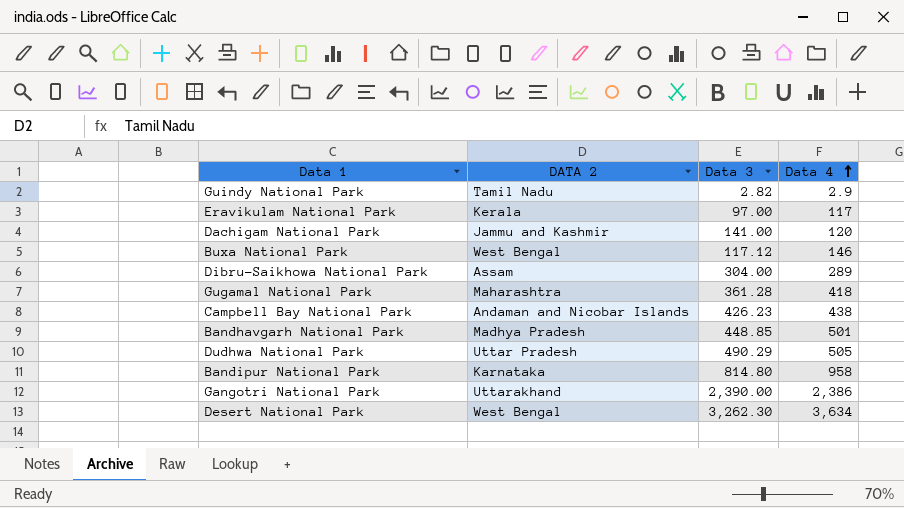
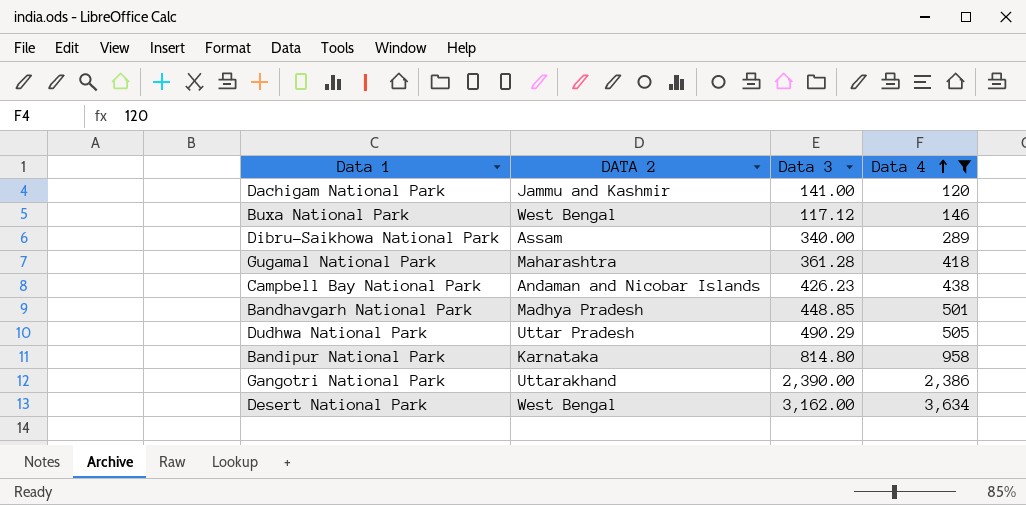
filter: none -> Data 4 >= 120
Dibru-Saikhowa National Park | Data 3: 304.00 -> 340.00
Desert National Park | Data 3: 3,262.30 -> 3,162.00

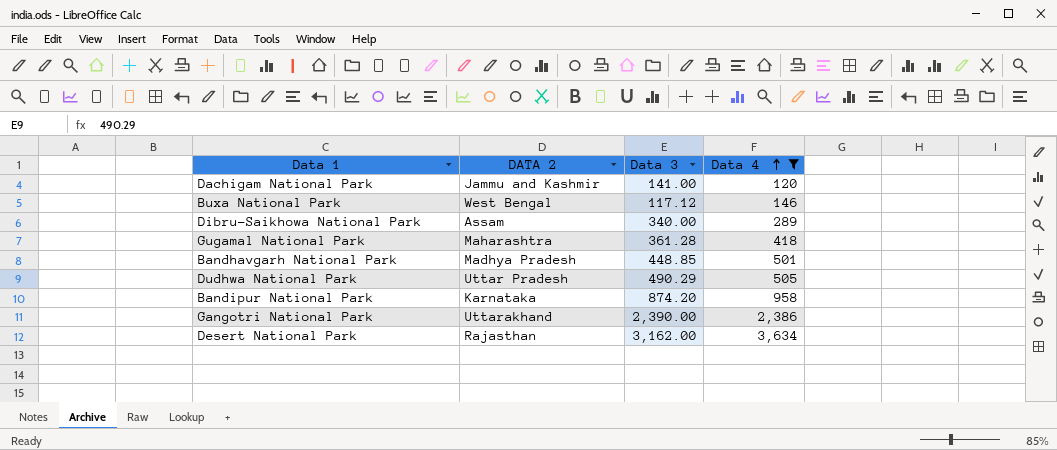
row Campbell Bay National Park: Andaman and Nicobar Islands | 426.23 | 438 -> none
Bandipur National Park | Data 3: 814.80 -> 874.20
Desert National Park | DATA 2: West Bengal -> Rajasthan

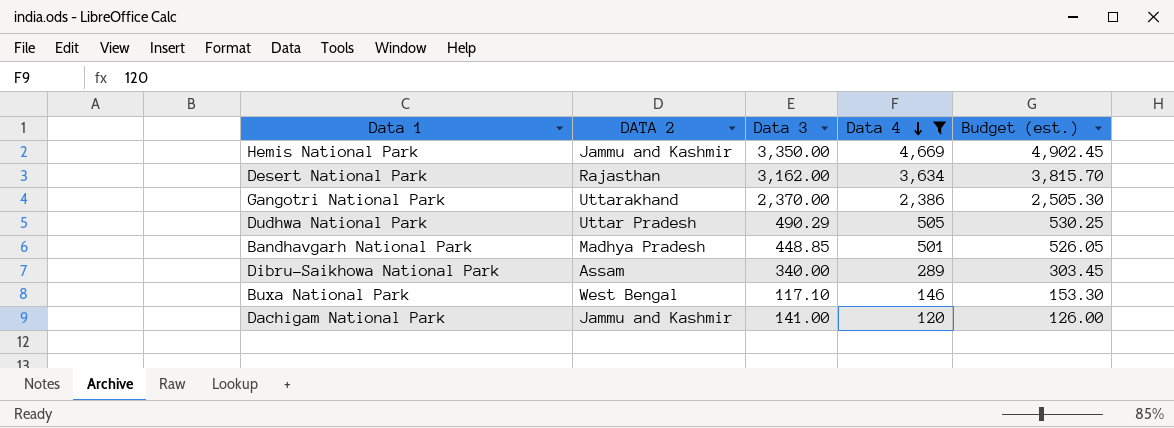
row order: Data 4 ascending -> Data 4 descending
column Budget (est.) | formula: none -> [Data 4] * 1.05
row Gugamal National Park: Maharashtra | 361.28 | 418 -> none
row Bandipur National Park: Karnataka | 874.20 | 958 -> none
row Hemis National Park: none -> Jammu and Kashmir | 3,350.00 | 4,669 | 4,902.45
Gangotri National Park | Data 3: 2,390.00 -> 2,370.00
Buxa National Park | Data 3: 117.12 -> 117.10

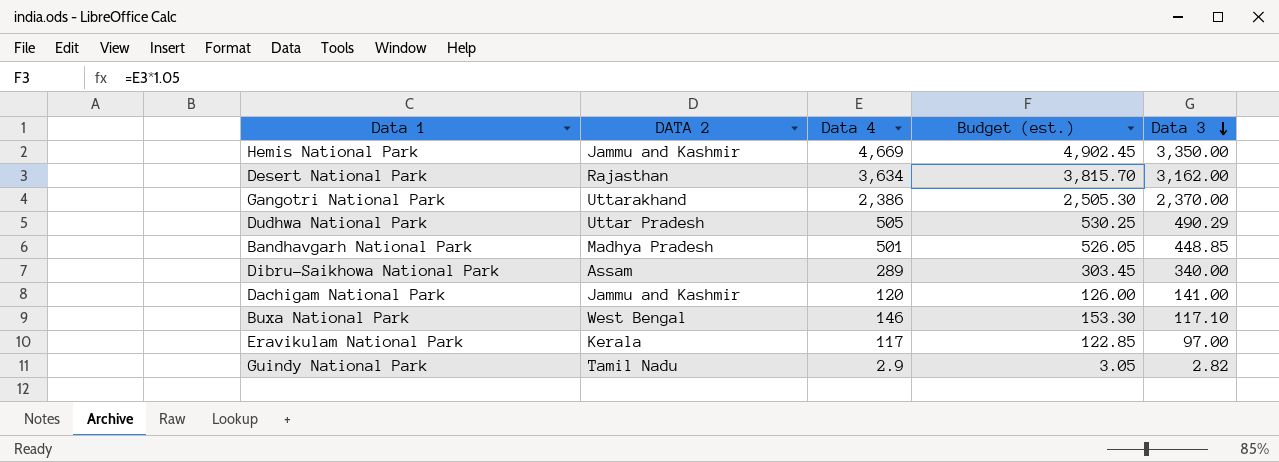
filter: Data 4 >= 120 -> none
row order: Data 4 descending -> Data 3 descending
column Data 3 | position: 3 -> 5

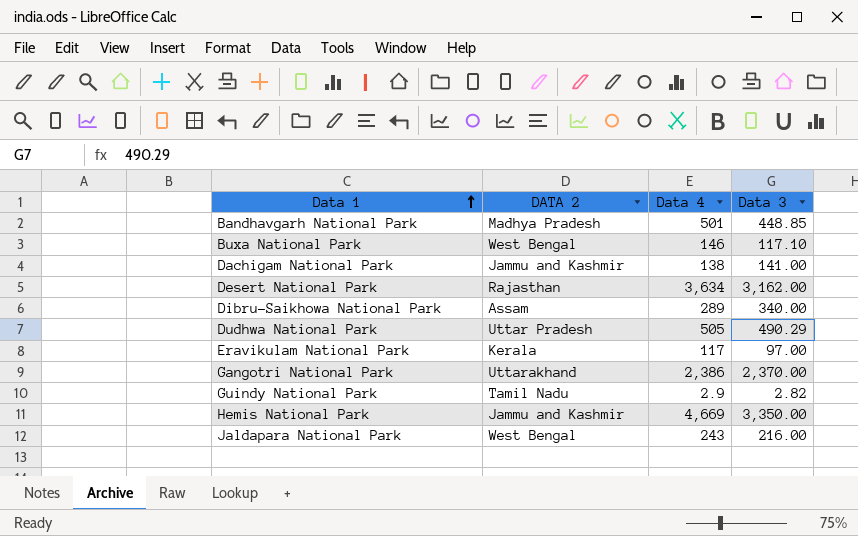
row order: Data 3 descending -> Data 1 ascending
column Budget (est.) | formula: [Data 4] * 1.05 -> none
Dachigam National Park | Data 4: 120 -> 138
row Jaldapara National Park: none -> West Bengal | 243 | 216.00

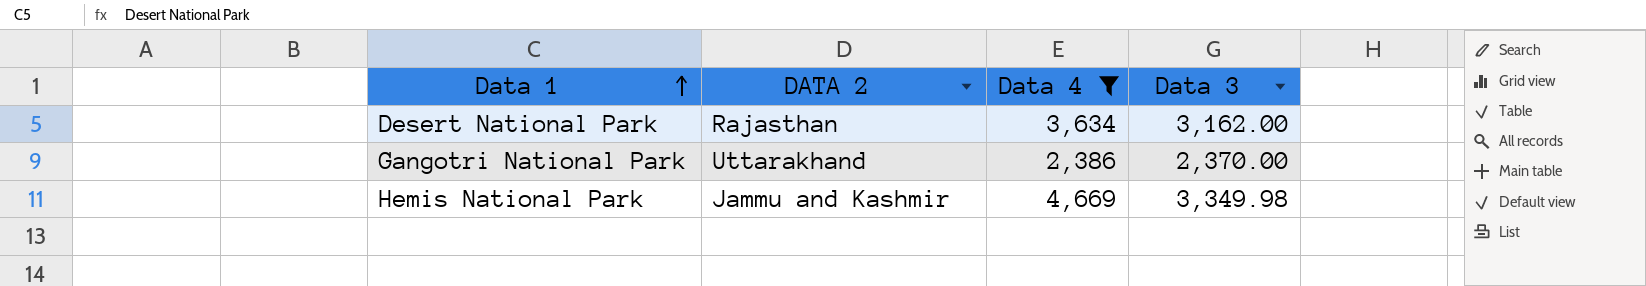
filter: none -> Data 4 >= 2,386
Hemis National Park | Data 3: 3,350.00 -> 3,349.98

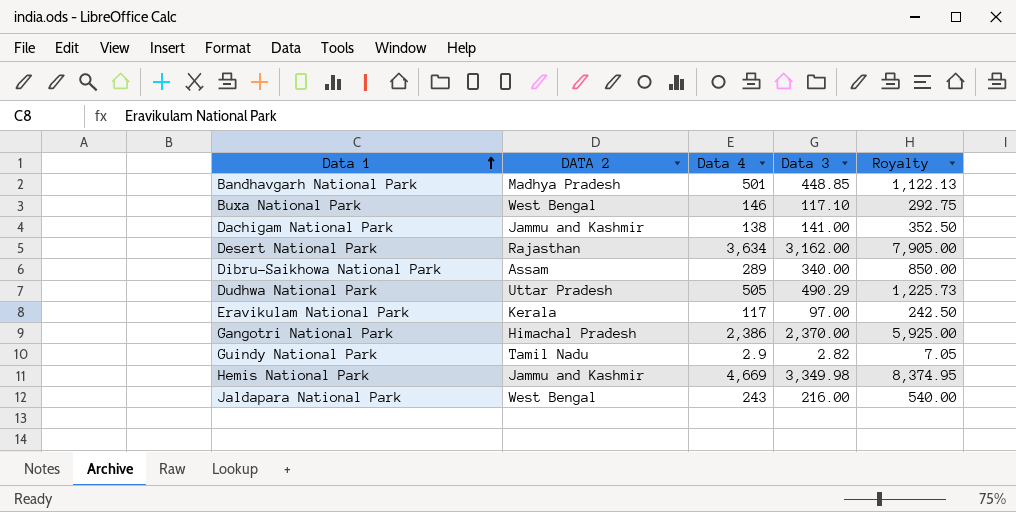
filter: Data 4 >= 2,386 -> none
column Royalty | formula: none -> [Data 3] * 2.5
Gangotri National Park | DATA 2: Uttarakhand -> Himachal Pradesh

